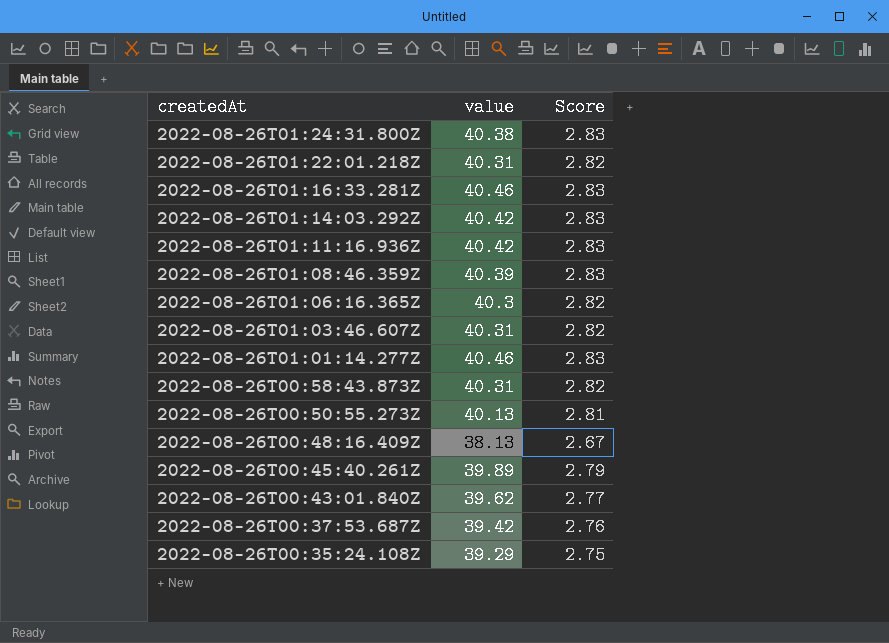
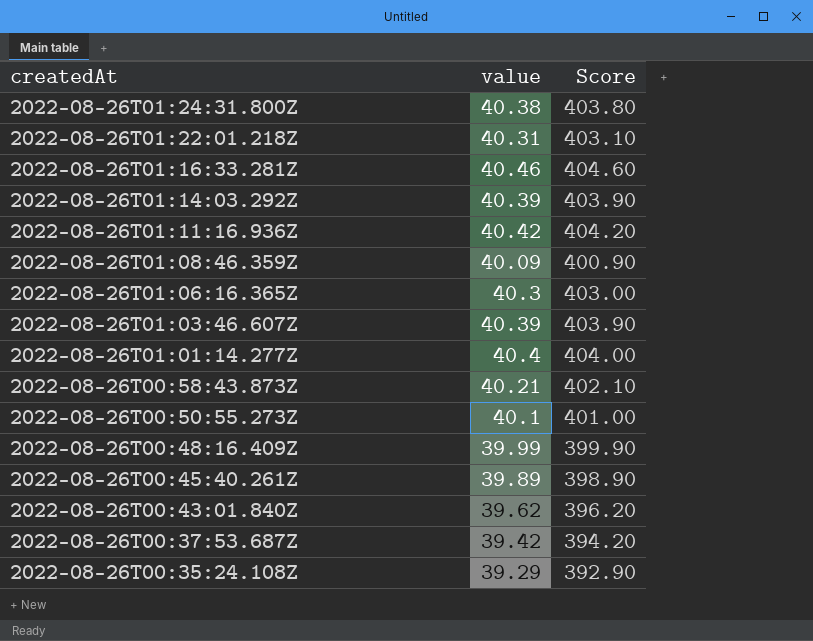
column Score | formula: [value] * 0.07 -> [value] * 10
2022-08-26T01:14:03.292Z | value: 40.42 -> 40.39
2022-08-26T01:08:46.359Z | value: 40.39 -> 40.09
2022-08-26T01:03:46.607Z | value: 40.31 -> 40.39
2022-08-26T01:01:14.277Z | value: 40.46 -> 40.4
2022-08-26T00:58:43.873Z | value: 40.31 -> 40.21
2022-08-26T00:50:55.273Z | value: 40.13 -> 40.1
2022-08-26T00:48:16.409Z | value: 38.13 -> 39.99

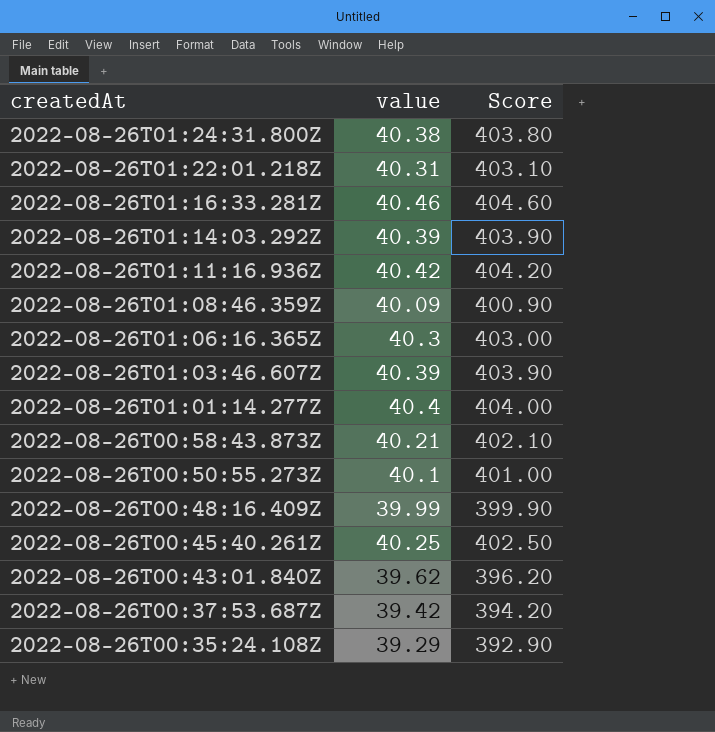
2022-08-26T00:45:40.261Z | value: 39.89 -> 40.25
2022-08-26T00:45:40.261Z | Score: 398.90 -> 402.50

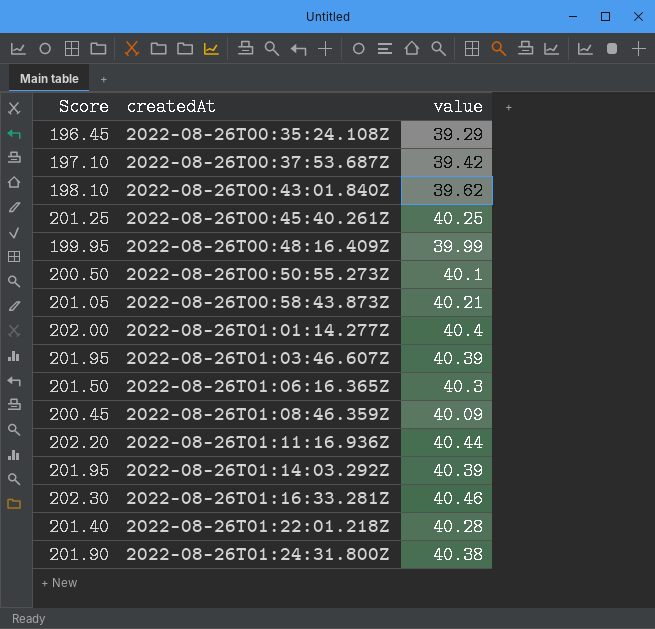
row order: createdAt descending -> createdAt ascending
column Score | formula: [value] * 10 -> [value] * 5
column Score | position: 3 -> 1
2022-08-26T01:11:16.936Z | value: 40.42 -> 40.44
2022-08-26T01:22:01.218Z | value: 40.31 -> 40.28

